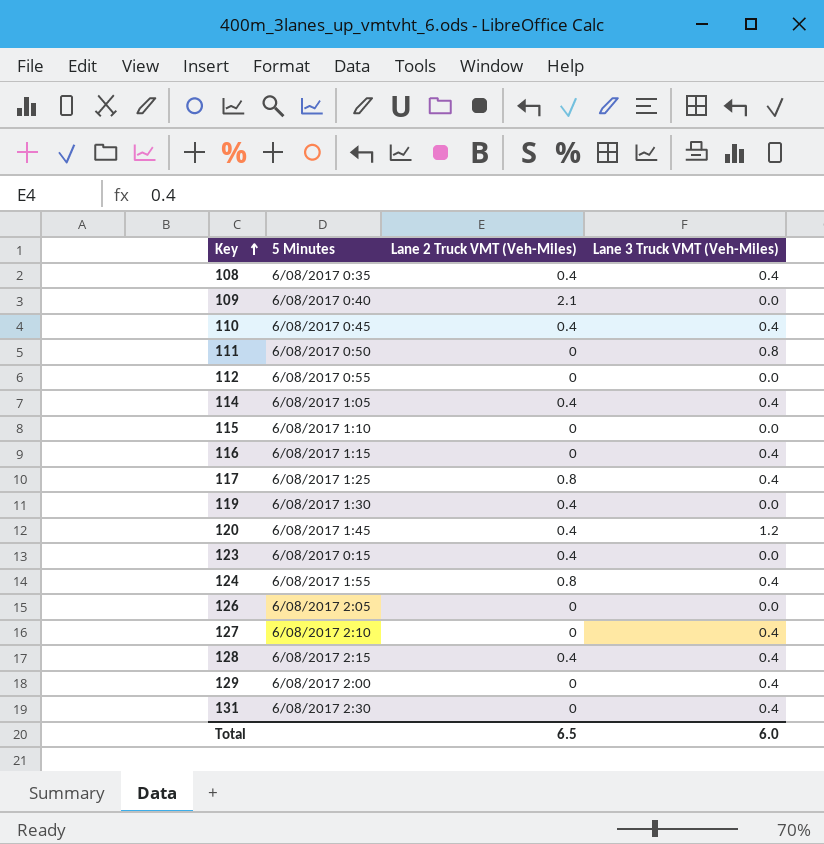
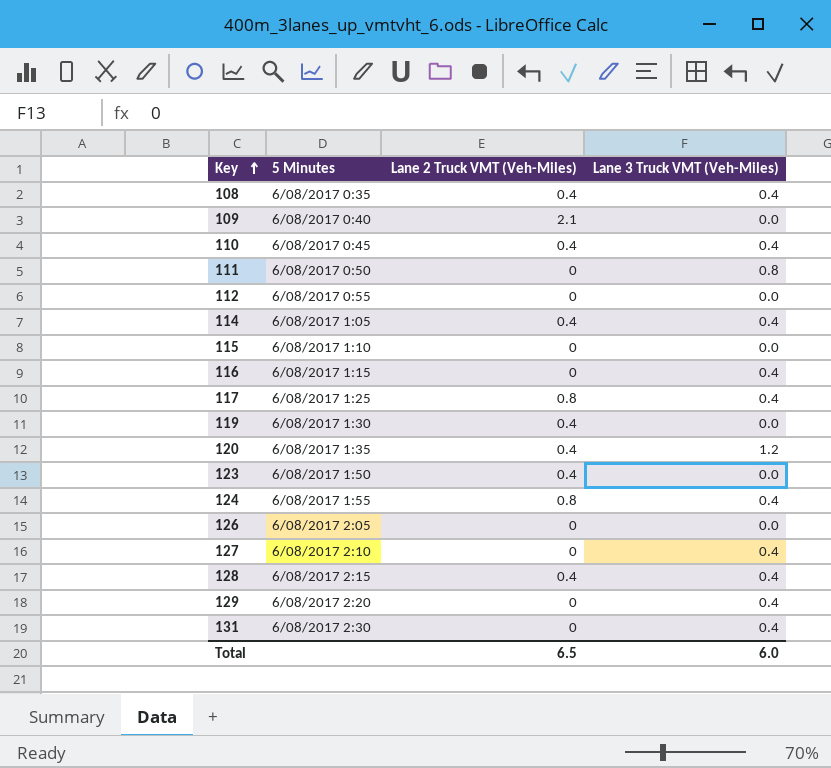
120 | 5 Minutes: 6/08/2017 1:45 -> 6/08/2017 1:35
123 | 5 Minutes: 6/08/2017 0:15 -> 6/08/2017 1:50
129 | 5 Minutes: 6/08/2017 2:00 -> 6/08/2017 2:20

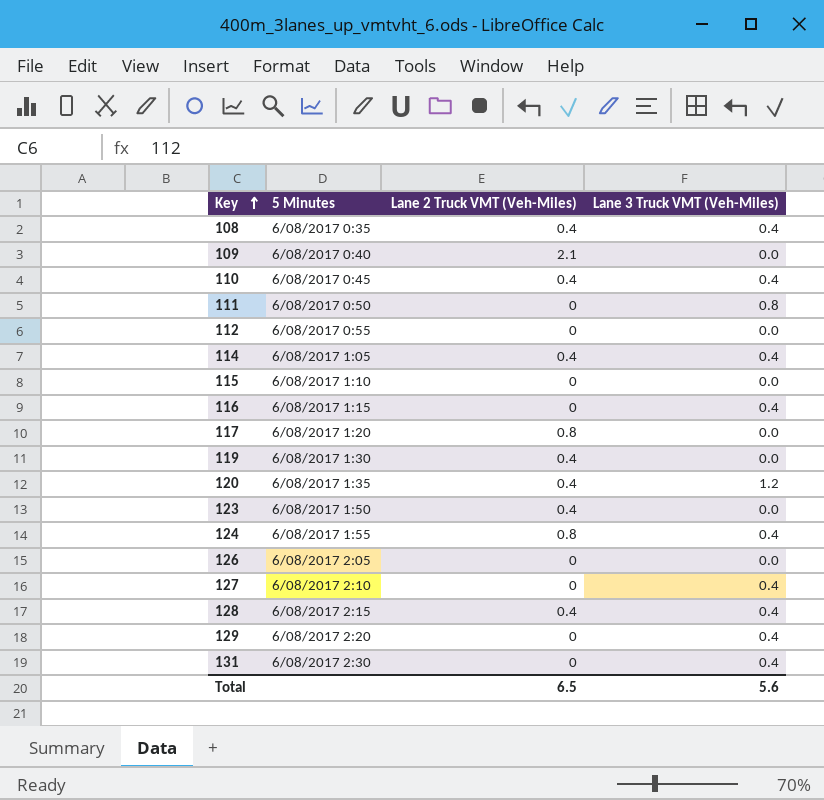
117 | 5 Minutes: 6/08/2017 1:25 -> 6/08/2017 1:20
117 | Lane 3 Truck VMT (Veh-Miles): 0.4 -> 0.0
Total | Lane 3 Truck VMT (Veh-Miles): 6.0 -> 5.6

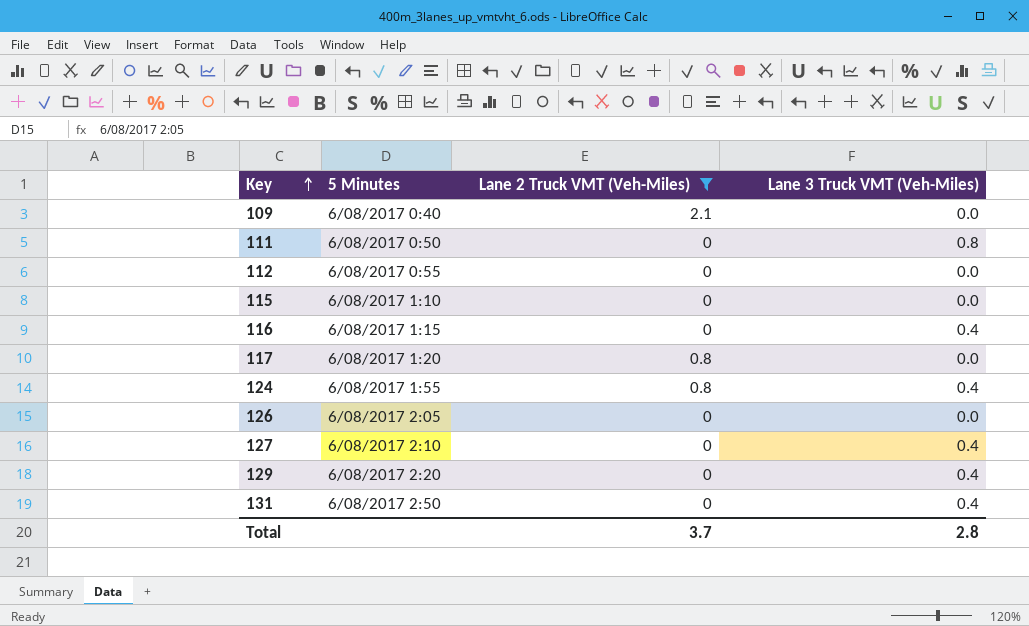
filter: none -> Lane 2 Truck VMT (Veh-Miles) != 0.4
131 | 5 Minutes: 6/08/2017 2:30 -> 6/08/2017 2:50
Total | Lane 2 Truck VMT (Veh-Miles): 6.5 -> 3.7
Total | Lane 3 Truck VMT (Veh-Miles): 5.6 -> 2.8

